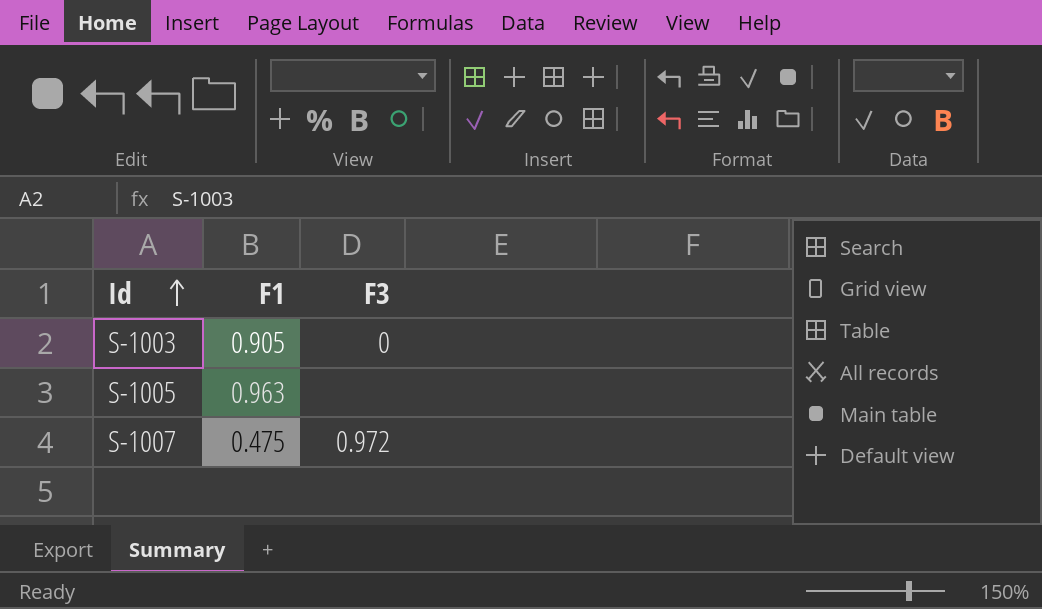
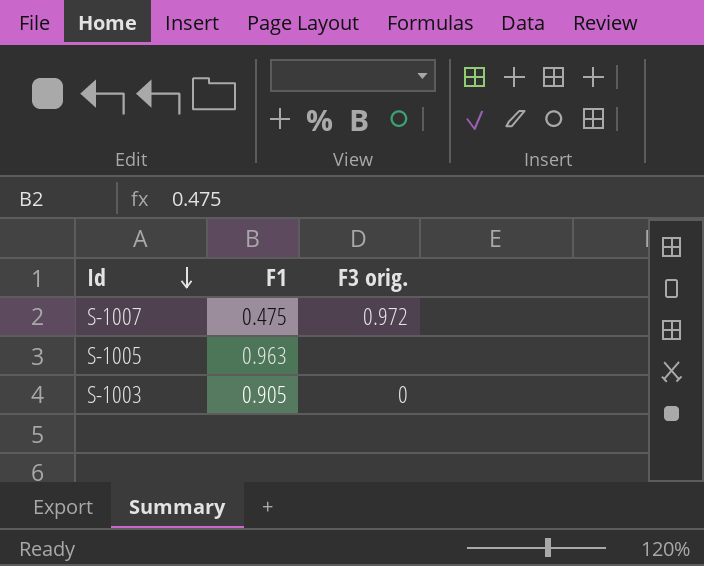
row order: Id ascending -> Id descending
column name: F3 -> F3 orig.

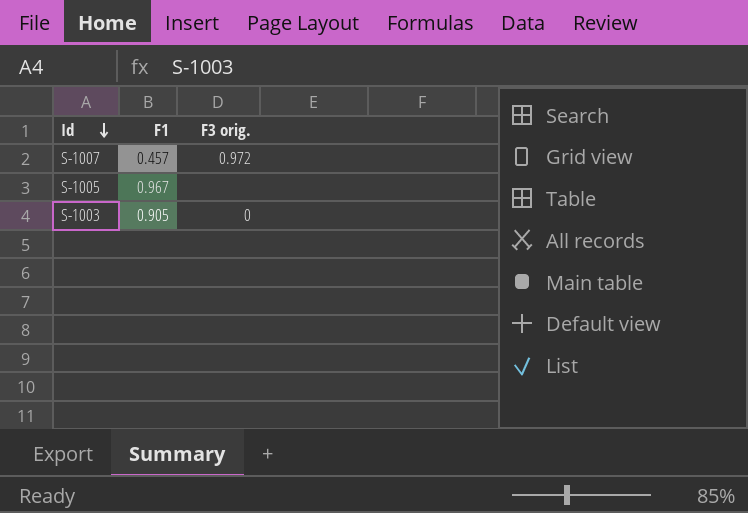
S-1007 | F1: 0.475 -> 0.457
S-1005 | F1: 0.963 -> 0.967

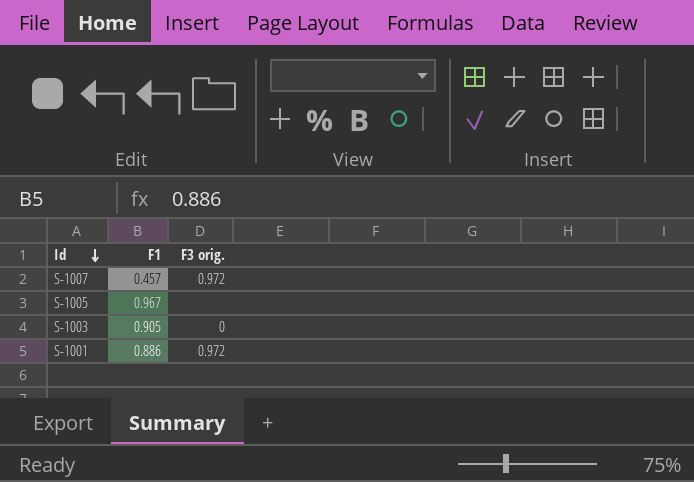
row S-1001: none -> 0.886 | 0.972

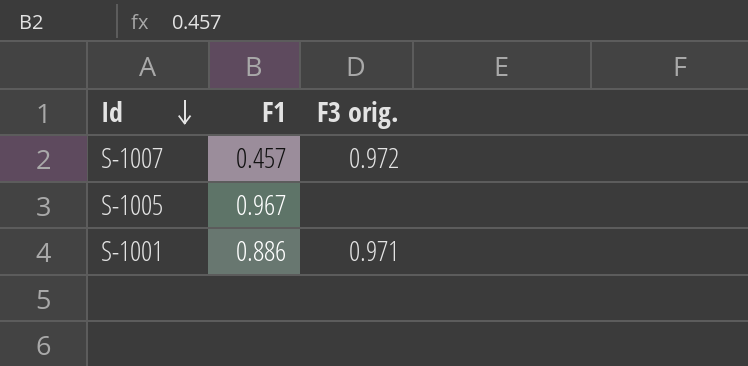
row S-1003: 0.905 | 0 -> none
S-1001 | F3 orig.: 0.972 -> 0.971

